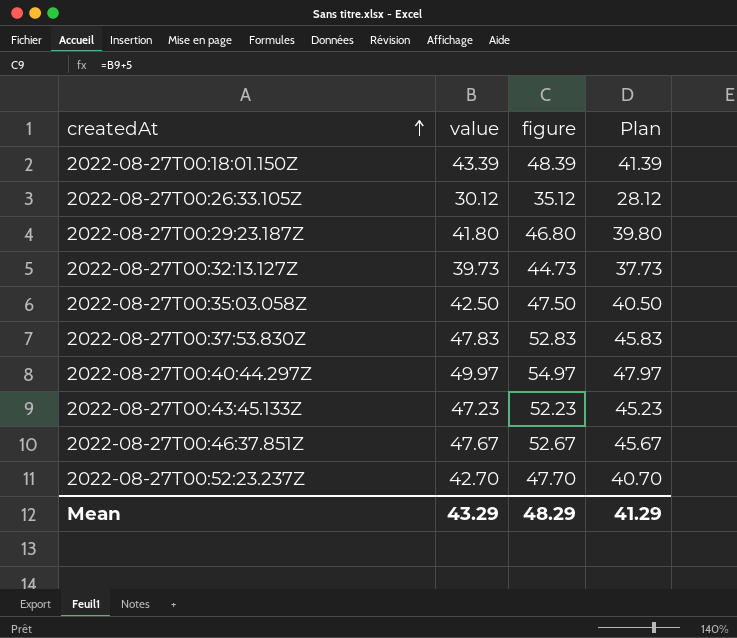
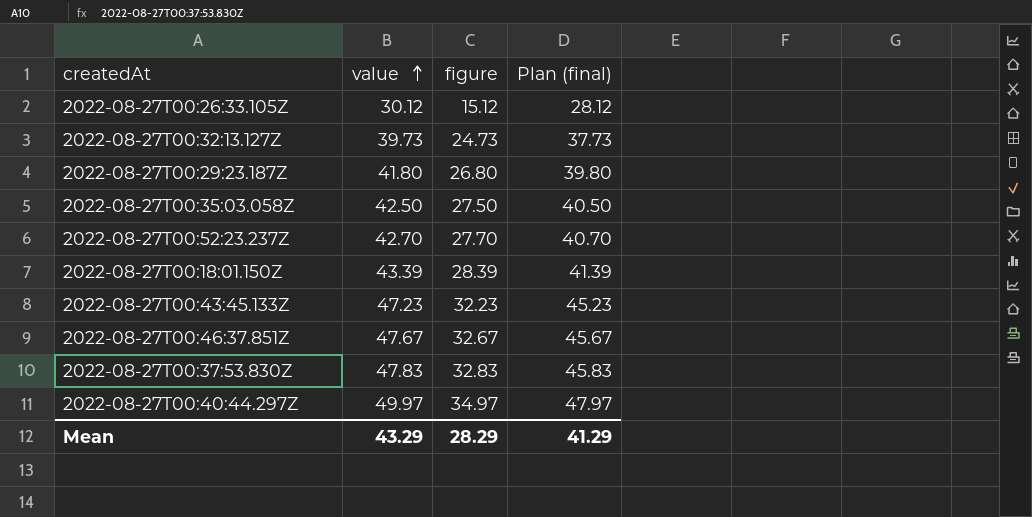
row order: createdAt ascending -> value ascending
column figure | formula: [value] + 5 -> [value] - 15
column name: Plan -> Plan (final)
Mean | figure: 48.29 -> 28.29

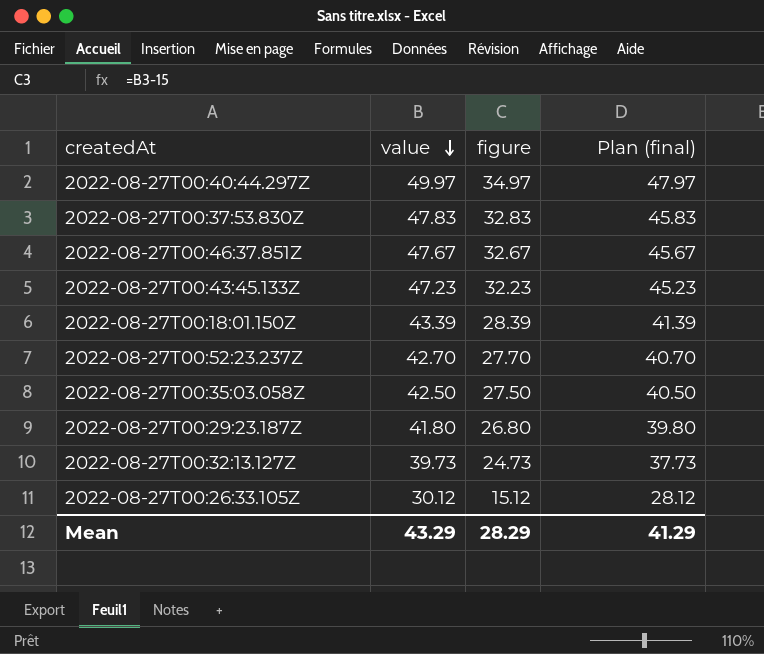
row order: value ascending -> value descending

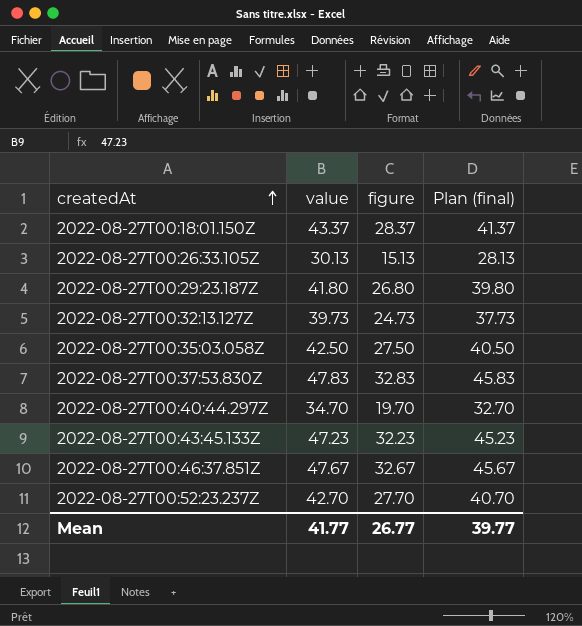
row order: value descending -> createdAt ascending
2022-08-27T00:18:01.150Z | value: 43.39 -> 43.37
2022-08-27T00:18:01.150Z | figure: 28.39 -> 28.37
2022-08-27T00:18:01.150Z | Plan (final): 41.39 -> 41.37
2022-08-27T00:26:33.105Z | value: 30.12 -> 30.13
2022-08-27T00:26:33.105Z | figure: 15.12 -> 15.13
2022-08-27T00:26:33.105Z | Plan (final): 28.12 -> 28.13
2022-08-27T00:40:44.297Z | value: 49.97 -> 34.70
2022-08-27T00:40:44.297Z | figure: 34.97 -> 19.70
2022-08-27T00:40:44.297Z | Plan (final): 47.97 -> 32.70
Mean | value: 43.29 -> 41.77
Mean | figure: 28.29 -> 26.77
Mean | Plan (final): 41.29 -> 39.77

